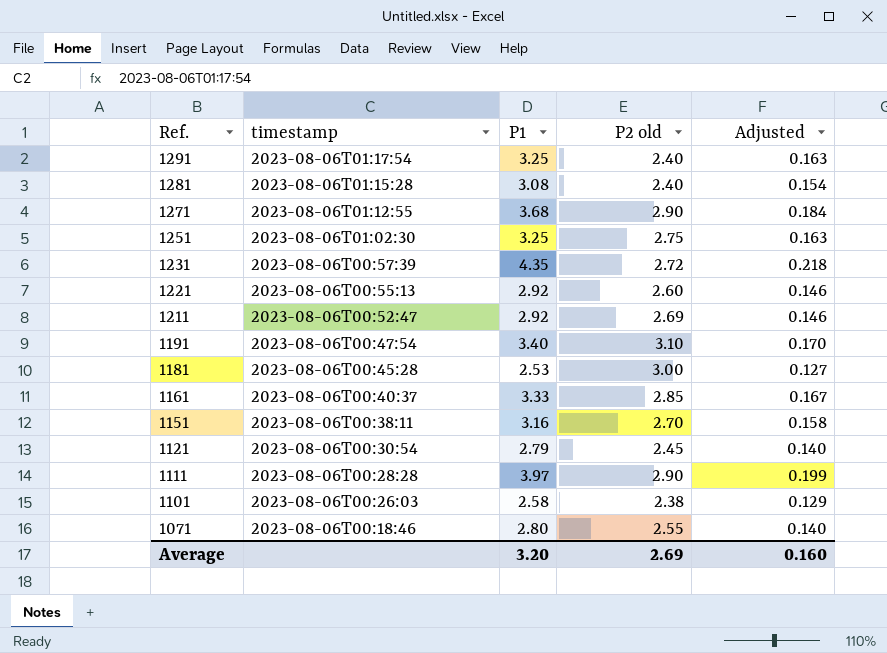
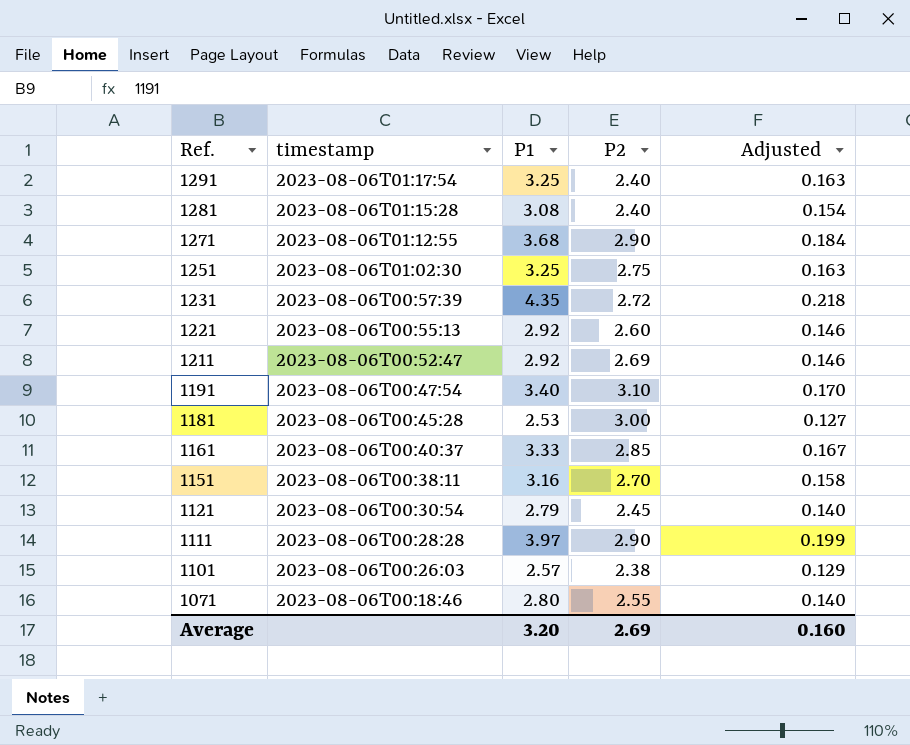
column name: P2 old -> P2
1101 | P1: 2.58 -> 2.57

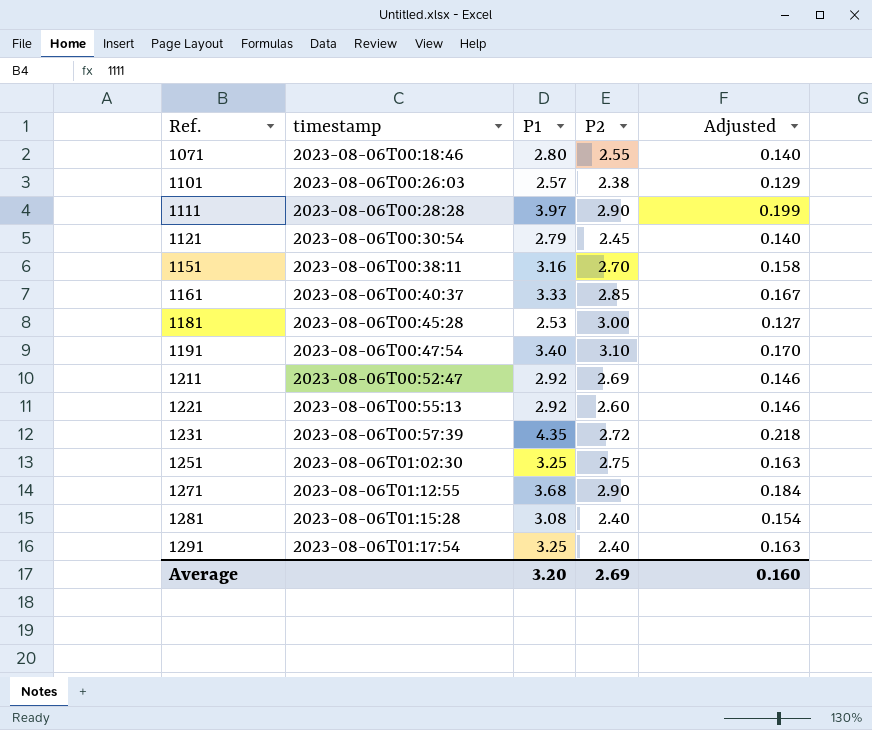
row order: Ref. descending -> Ref. ascending

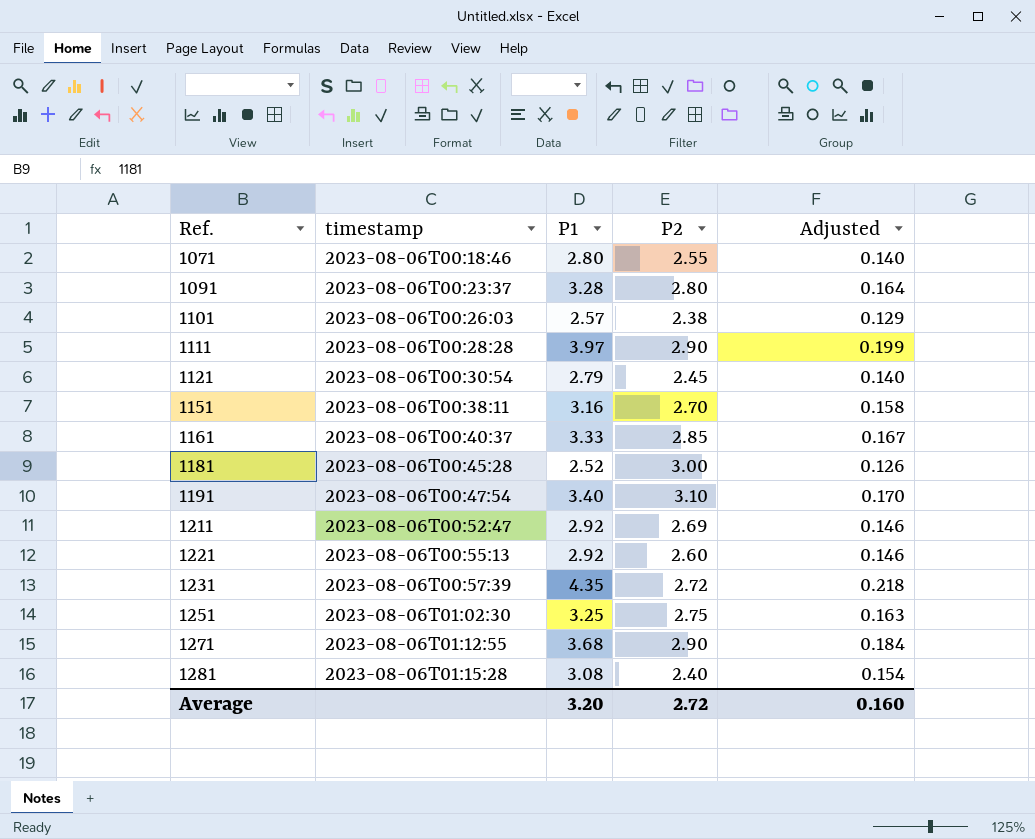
row 1291: 2023-08-06T01:17:54 | 3.25 | 2.40 | 0.163 -> none
row 1091: none -> 2023-08-06T00:23:37 | 3.28 | 2.80 | 0.164
1181 | P1: 2.53 -> 2.52
1181 | Adjusted: 0.127 -> 0.126
Average | P2: 2.69 -> 2.72

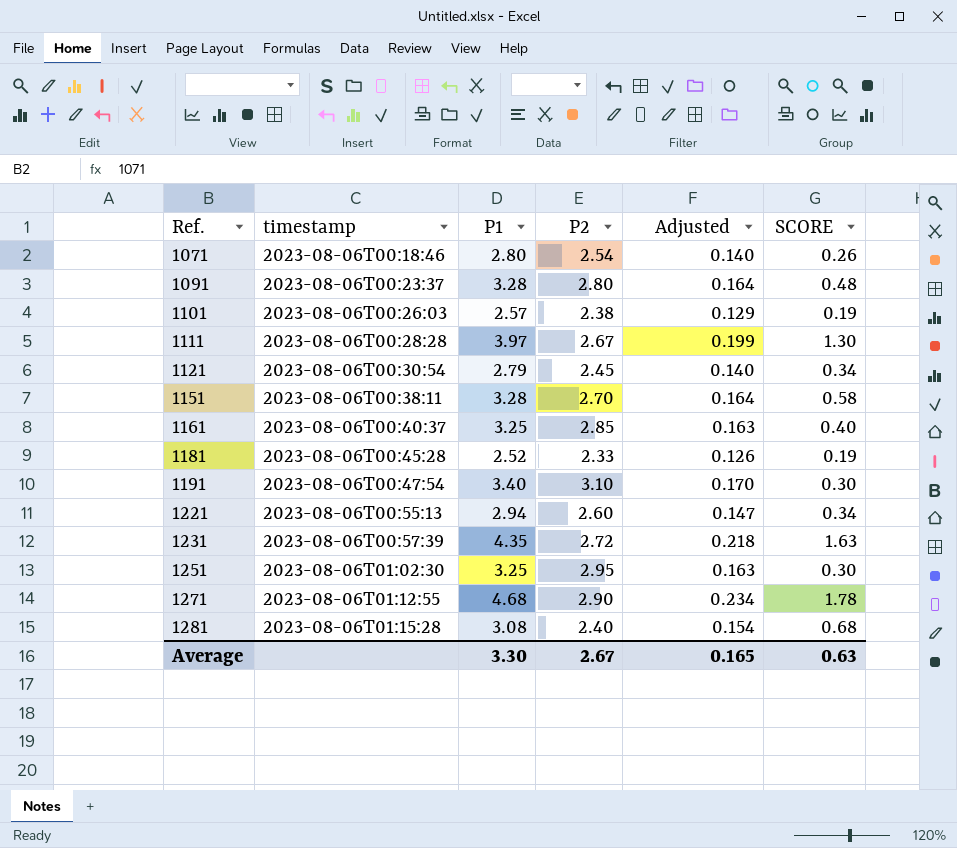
column SCORE | formula: none -> [P1] - [P2]
row 1211: 2023-08-06T00:52:47 | 2.92 | 2.69 | 0.146 -> none
1071 | P2: 2.55 -> 2.54
1111 | P2: 2.90 -> 2.67
1151 | P1: 3.16 -> 3.28
1151 | Adjusted: 0.158 -> 0.164
1161 | P1: 3.33 -> 3.25
1161 | Adjusted: 0.167 -> 0.163
1181 | P2: 3.00 -> 2.33
1221 | P1: 2.92 -> 2.94
1221 | Adjusted: 0.146 -> 0.147
1251 | P2: 2.75 -> 2.95
1271 | P1: 3.68 -> 4.68
1271 | Adjusted: 0.184 -> 0.234
Average | P1: 3.20 -> 3.30
Average | P2: 2.72 -> 2.67
Average | Adjusted: 0.160 -> 0.165

